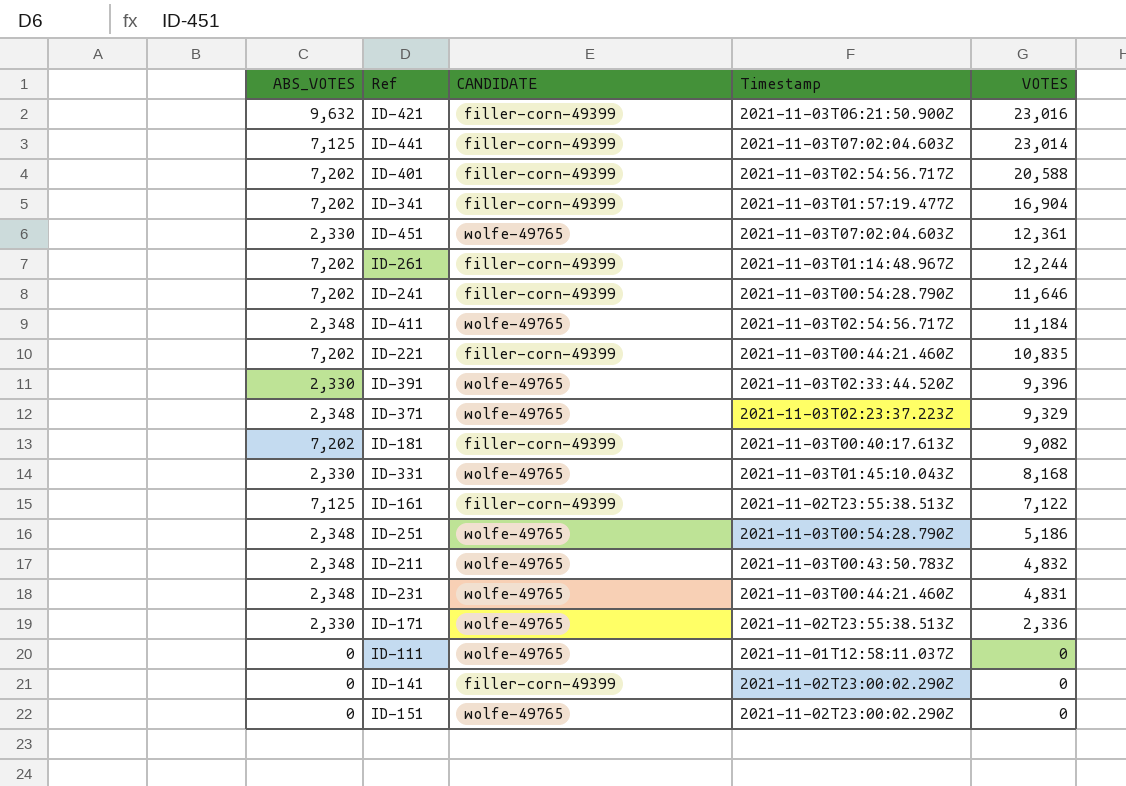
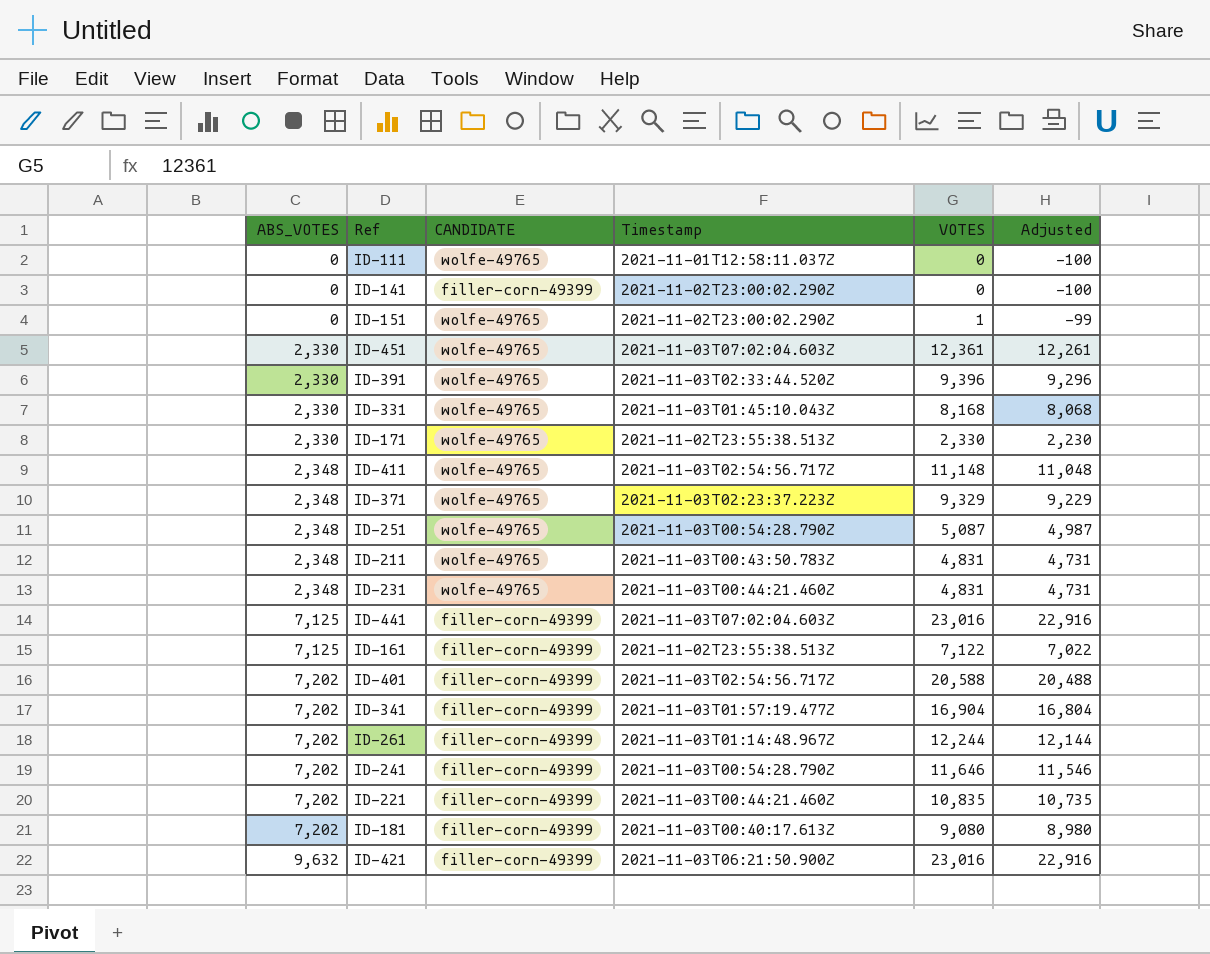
row order: VOTES descending -> ABS_VOTES ascending
column Adjusted | formula: none -> [VOTES] - 100
ID-151 | VOTES: 0 -> 1
ID-171 | VOTES: 2,336 -> 2,330
ID-411 | VOTES: 11,184 -> 11,148
ID-251 | VOTES: 5,186 -> 5,087
ID-211 | VOTES: 4,832 -> 4,831
ID-441 | VOTES: 23,014 -> 23,016
ID-181 | VOTES: 9,082 -> 9,080

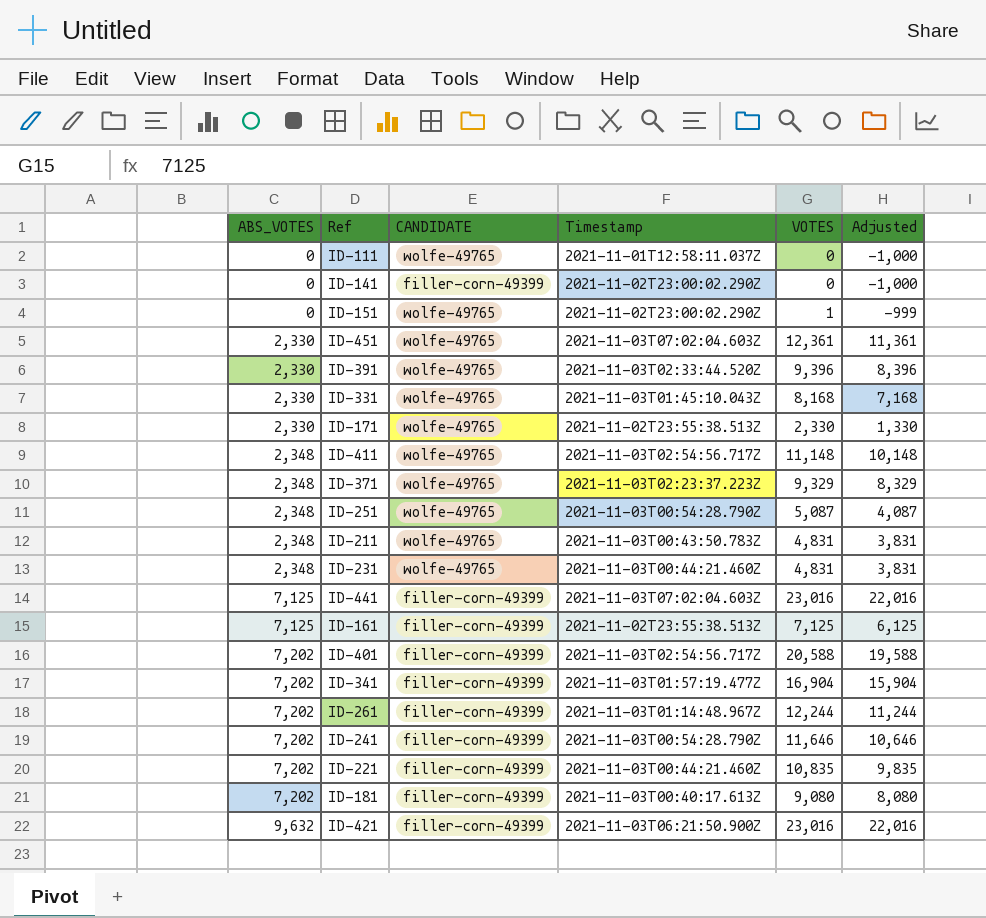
column Adjusted | formula: [VOTES] - 100 -> [VOTES] - 1000
ID-161 | VOTES: 7,122 -> 7,125

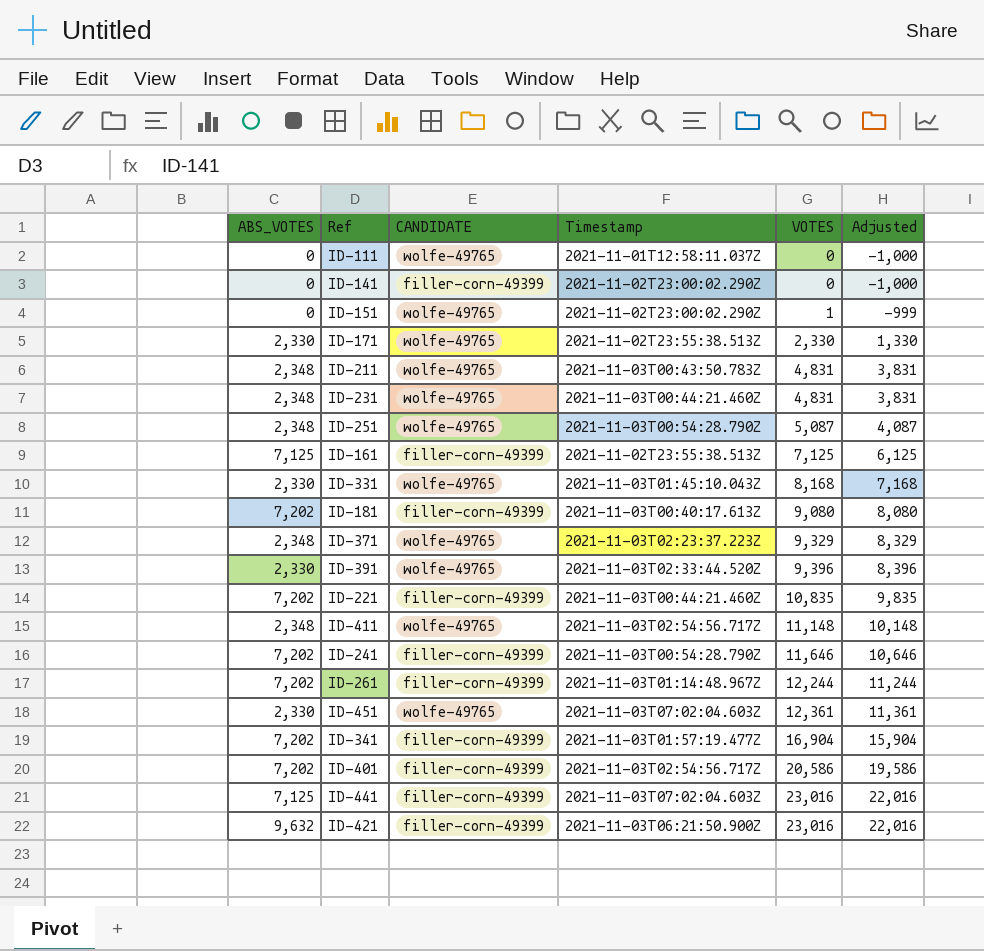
row order: ABS_VOTES ascending -> VOTES ascending
ID-401 | VOTES: 20,588 -> 20,586
ID-401 | Adjusted: 19,588 -> 19,586

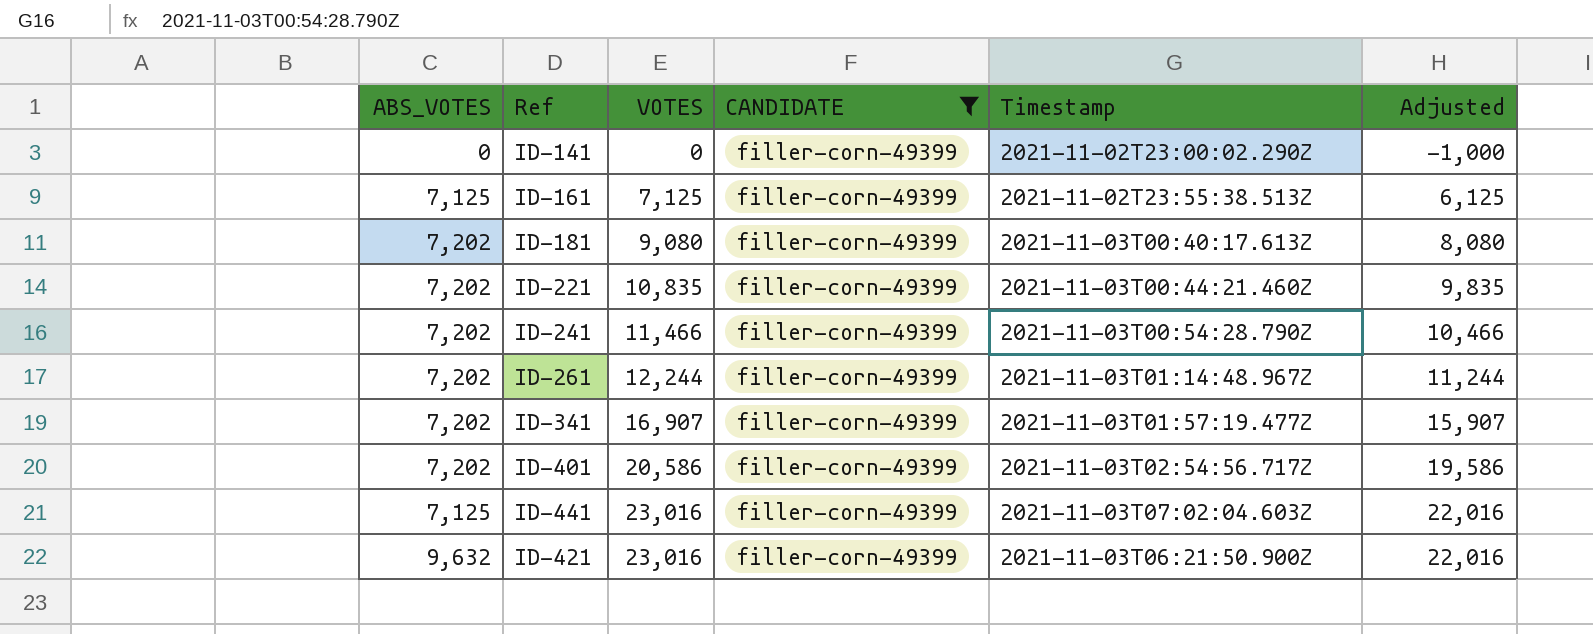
filter: none -> CANDIDATE = filler-corn-49399
column VOTES | position: 5 -> 3
ID-241 | VOTES: 11,646 -> 11,466
ID-241 | Adjusted: 10,646 -> 10,466
ID-341 | VOTES: 16,904 -> 16,907
ID-341 | Adjusted: 15,904 -> 15,907

